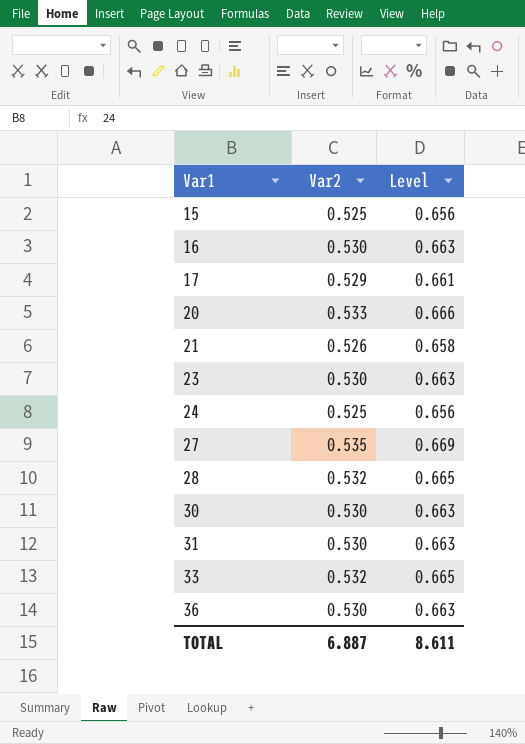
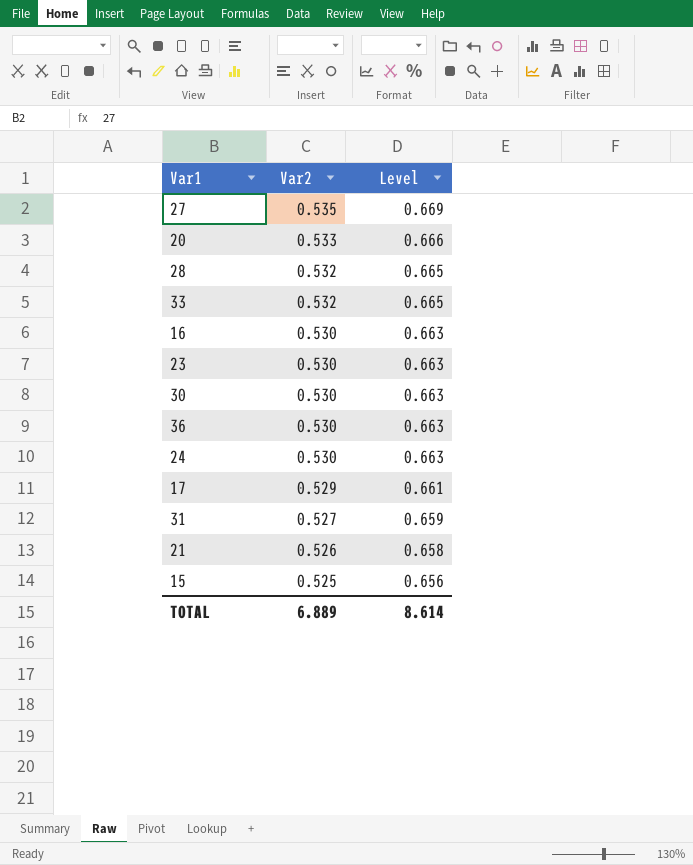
row order: Var1 ascending -> Var2 descending
24 | Var2: 0.525 -> 0.530
24 | Level: 0.656 -> 0.663
31 | Var2: 0.530 -> 0.527
31 | Level: 0.663 -> 0.659
TOTAL | Var2: 6.887 -> 6.889
TOTAL | Level: 8.611 -> 8.614

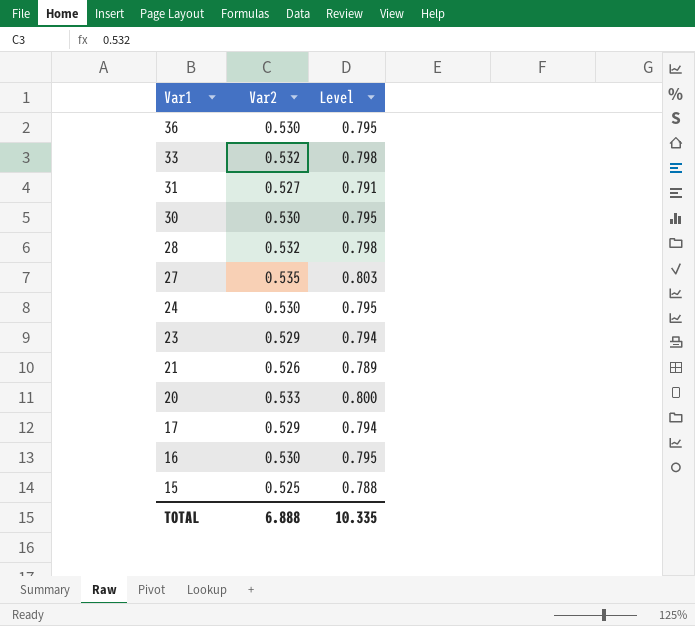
row order: Var2 descending -> Var1 descending
column Level | formula: [Var2] * 1.25 -> [Var2] * 1.5
23 | Var2: 0.530 -> 0.529
TOTAL | Var2: 6.889 -> 6.888
TOTAL | Level: 8.614 -> 10.335

